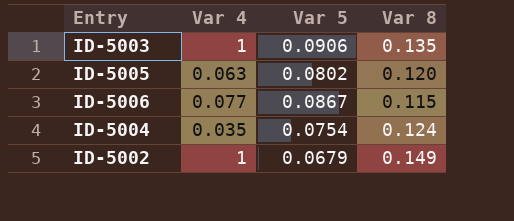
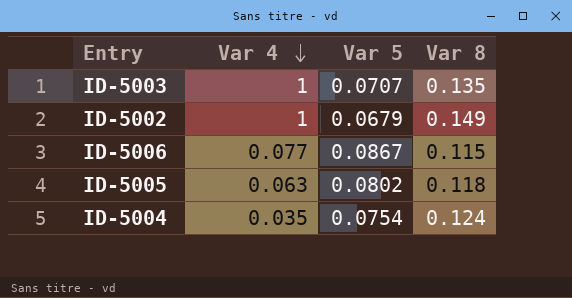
row order: none -> Var 4 descending
ID-5003 | Var 5: 0.0906 -> 0.0707
ID-5005 | Var 8: 0.120 -> 0.118

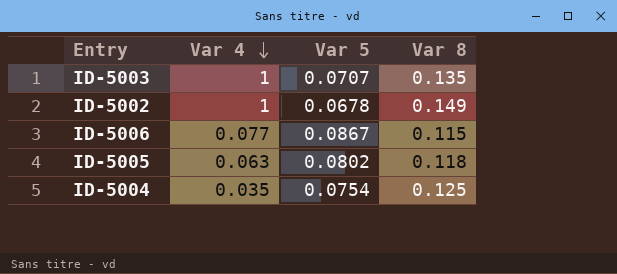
ID-5002 | Var 5: 0.0679 -> 0.0678
ID-5004 | Var 8: 0.124 -> 0.125

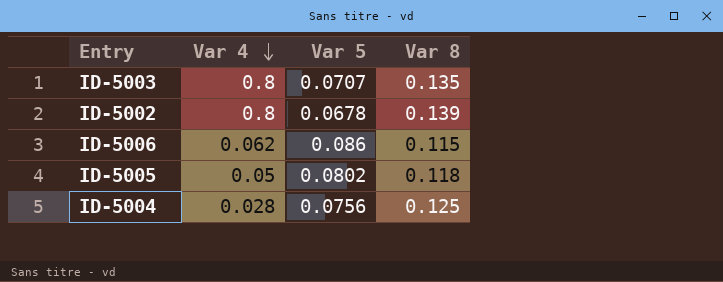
ID-5003 | Var 4: 1 -> 0.8
ID-5002 | Var 4: 1 -> 0.8
ID-5002 | Var 8: 0.149 -> 0.139
ID-5006 | Var 4: 0.077 -> 0.062
ID-5006 | Var 5: 0.0867 -> 0.086
ID-5005 | Var 4: 0.063 -> 0.05
ID-5004 | Var 4: 0.035 -> 0.028
ID-5004 | Var 5: 0.0754 -> 0.0756

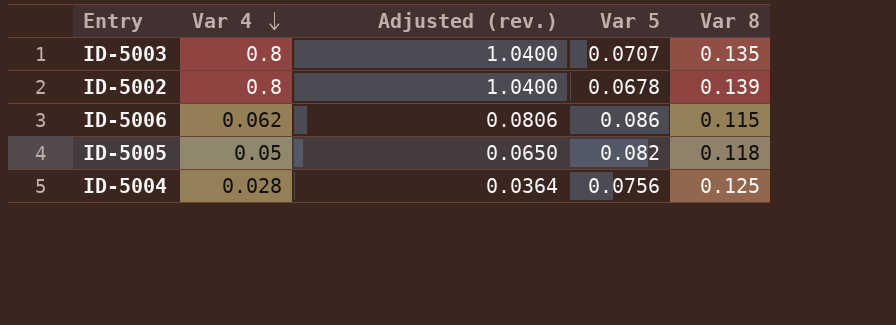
column Adjusted (rev.) | formula: none -> [Var 4] * 1.3
ID-5005 | Var 5: 0.0802 -> 0.082

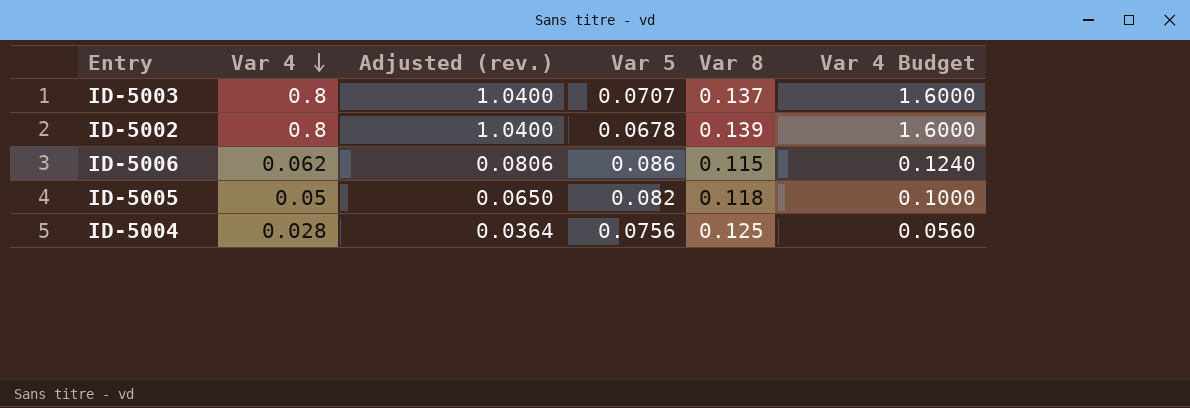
column Var 4 Budget | formula: none -> [Var 4] * 2
ID-5003 | Var 8: 0.135 -> 0.137

